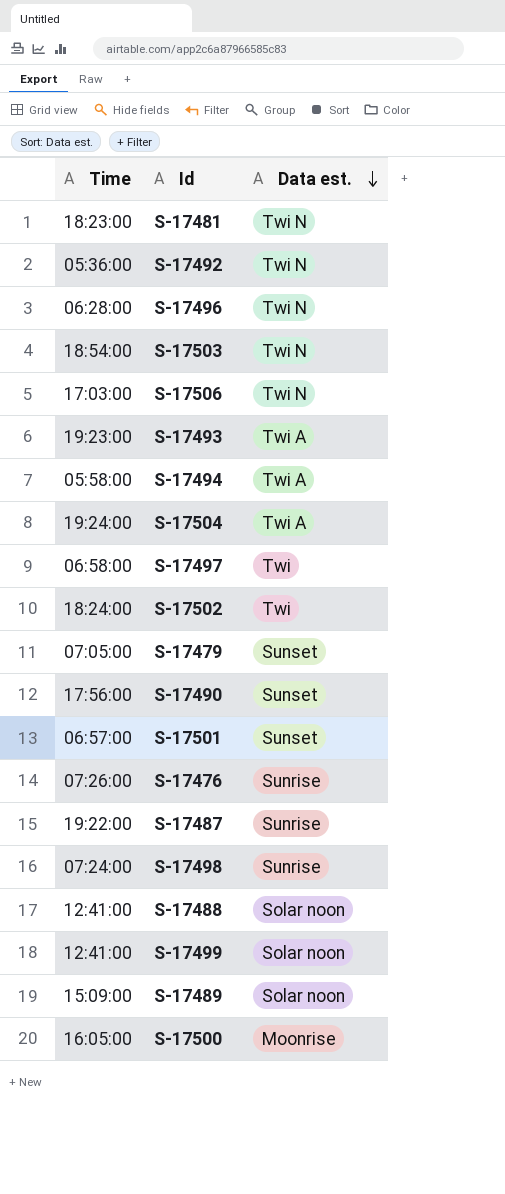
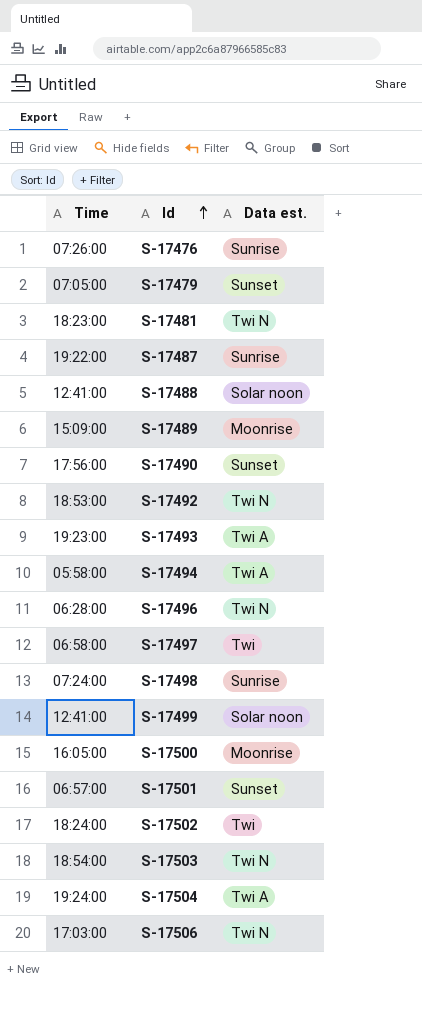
row order: Data est. descending -> Id ascending
S-17489 | Data est.: Solar noon -> Moonrise
S-17492 | Time: 05:36:00 -> 18:53:00

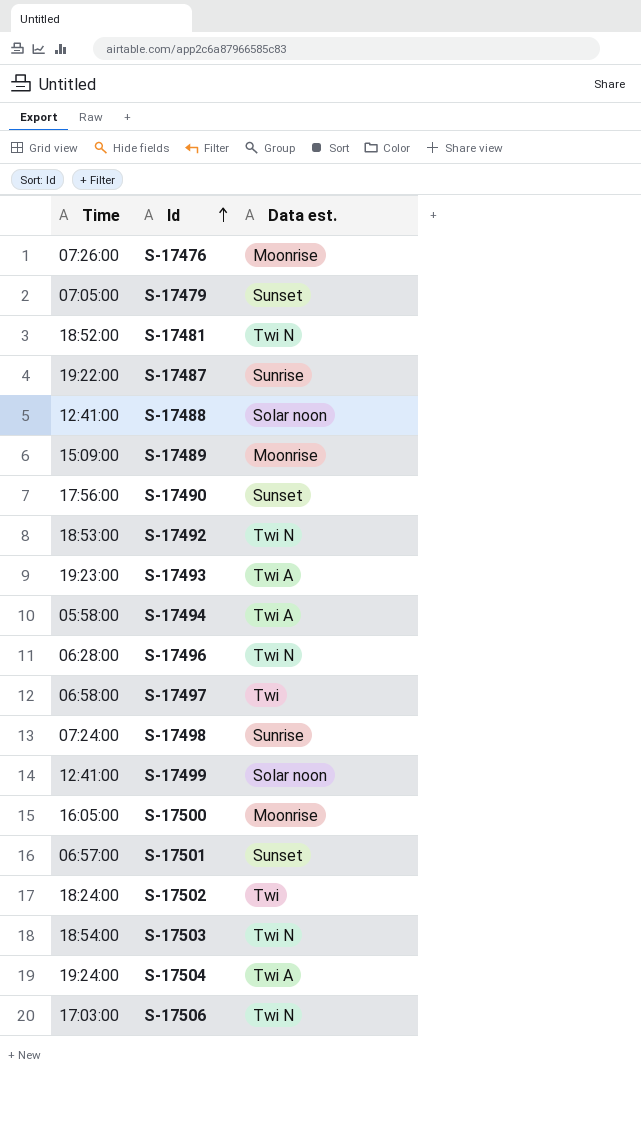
S-17476 | Data est.: Sunrise -> Moonrise
S-17481 | Time: 18:23:00 -> 18:52:00

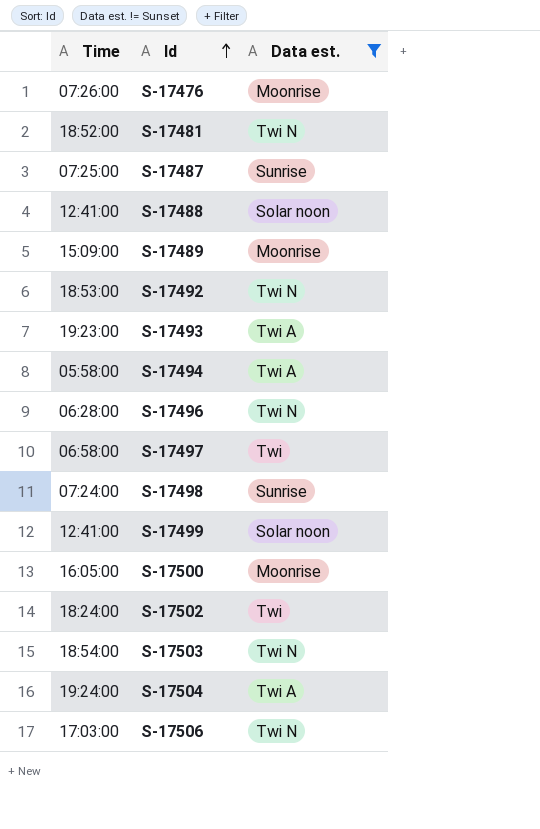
filter: none -> Data est. != Sunset
S-17487 | Time: 19:22:00 -> 07:25:00

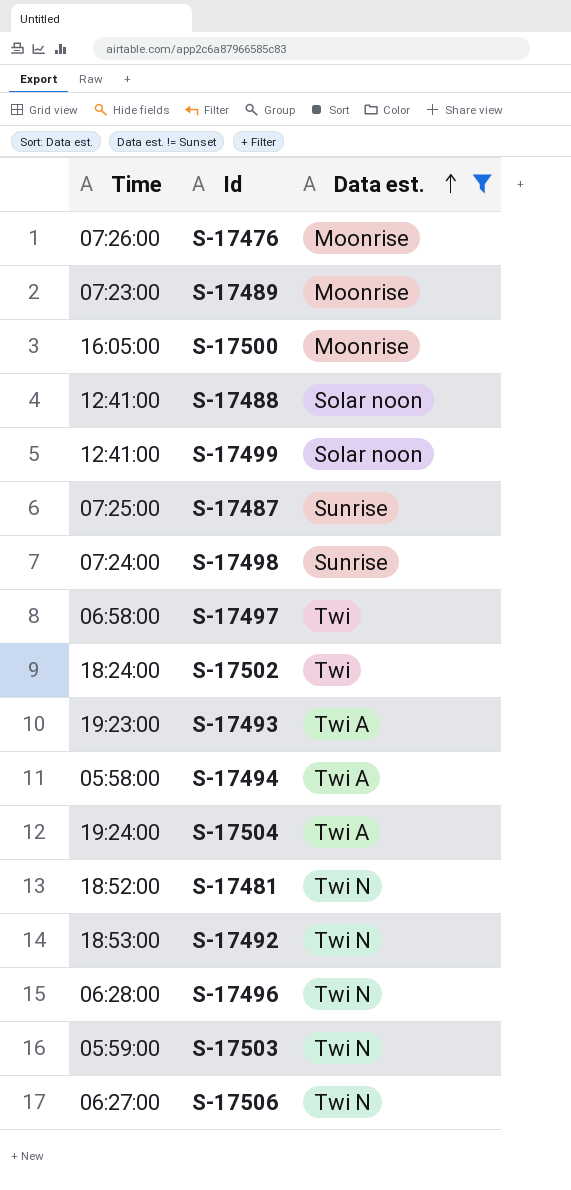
row order: Id ascending -> Data est. ascending
S-17489 | Time: 15:09:00 -> 07:23:00
S-17503 | Time: 18:54:00 -> 05:59:00
S-17506 | Time: 17:03:00 -> 06:27:00

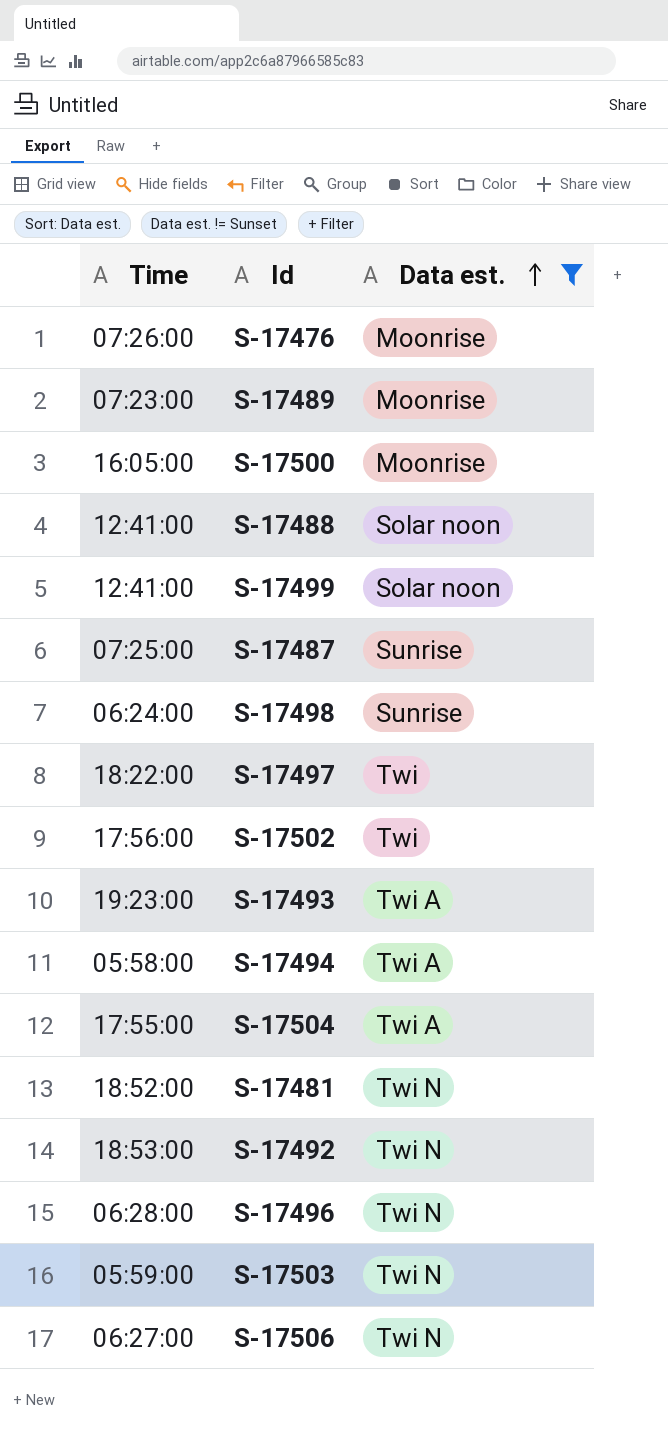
S-17498 | Time: 07:24:00 -> 06:24:00
S-17497 | Time: 06:58:00 -> 18:22:00
S-17502 | Time: 18:24:00 -> 17:56:00
S-17504 | Time: 19:24:00 -> 17:55:00

